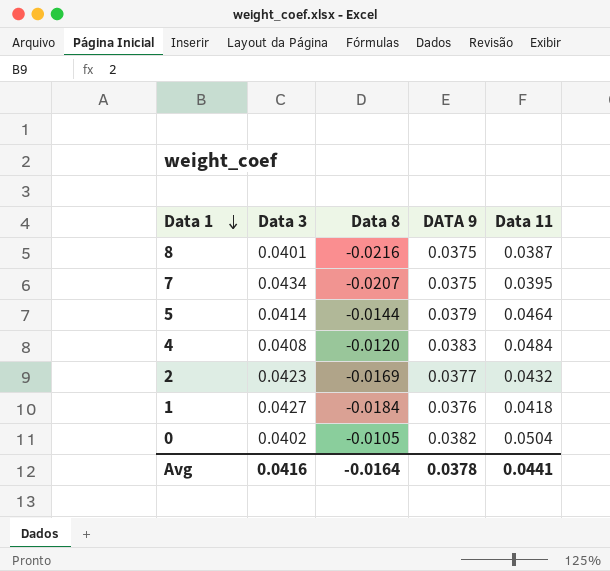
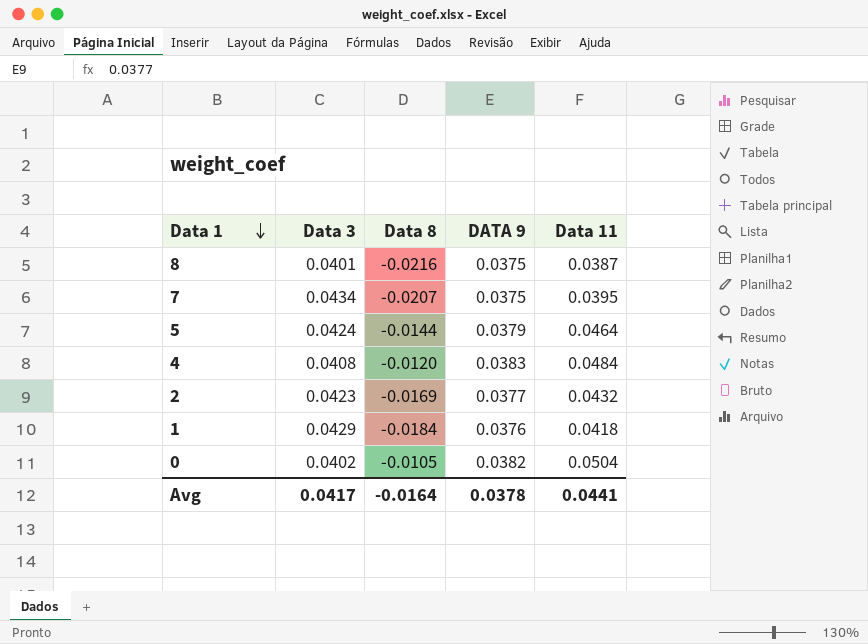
5 | Data 3: 0.0414 -> 0.0424
1 | Data 3: 0.0427 -> 0.0429
Avg | Data 3: 0.0416 -> 0.0417

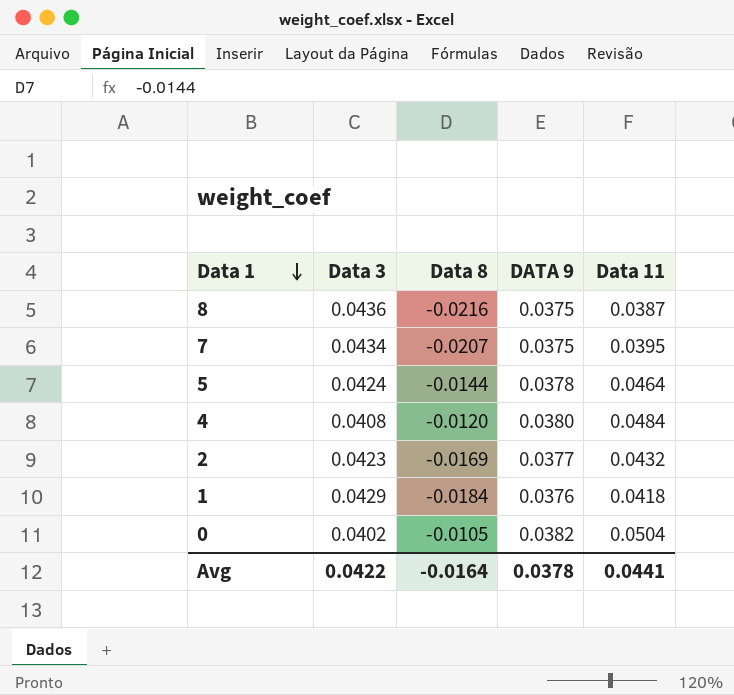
8 | Data 3: 0.0401 -> 0.0436
5 | DATA 9: 0.0379 -> 0.0378
4 | DATA 9: 0.0383 -> 0.0380
Avg | Data 3: 0.0417 -> 0.0422

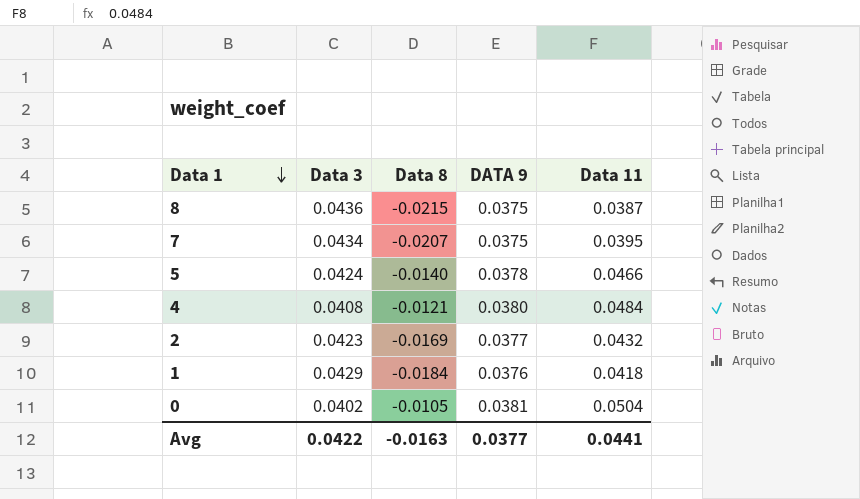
8 | Data 8: -0.0216 -> -0.0215
5 | Data 8: -0.0144 -> -0.0140
5 | Data 11: 0.0464 -> 0.0466
4 | Data 8: -0.0120 -> -0.0121
0 | DATA 9: 0.0382 -> 0.0381
Avg | Data 8: -0.0164 -> -0.0163
Avg | DATA 9: 0.0378 -> 0.0377

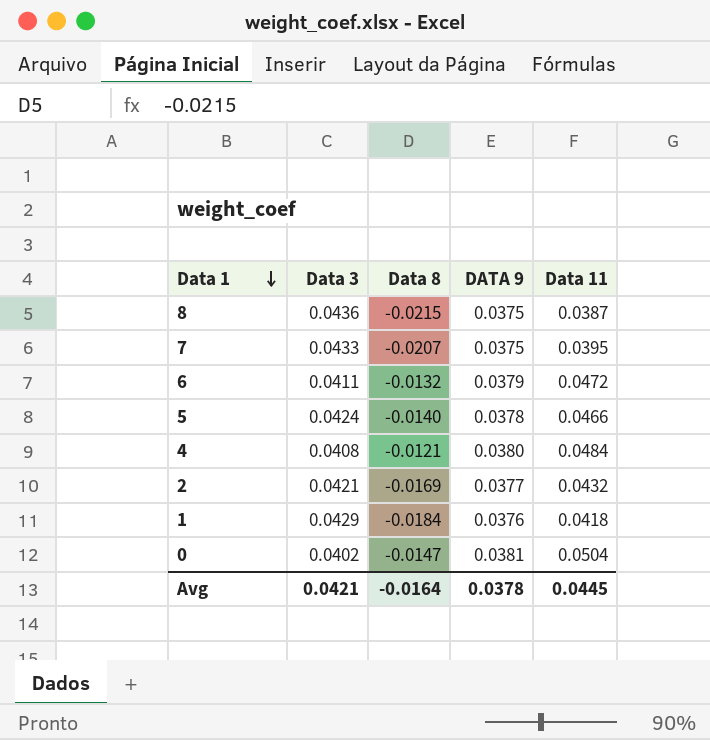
7 | Data 3: 0.0434 -> 0.0433
row 6: none -> 0.0411 | -0.0132 | 0.0379 | 0.0472
2 | Data 3: 0.0423 -> 0.0421
0 | Data 8: -0.0105 -> -0.0147
Avg | Data 3: 0.0422 -> 0.0421
Avg | Data 8: -0.0163 -> -0.0164
Avg | DATA 9: 0.0377 -> 0.0378
Avg | Data 11: 0.0441 -> 0.0445

